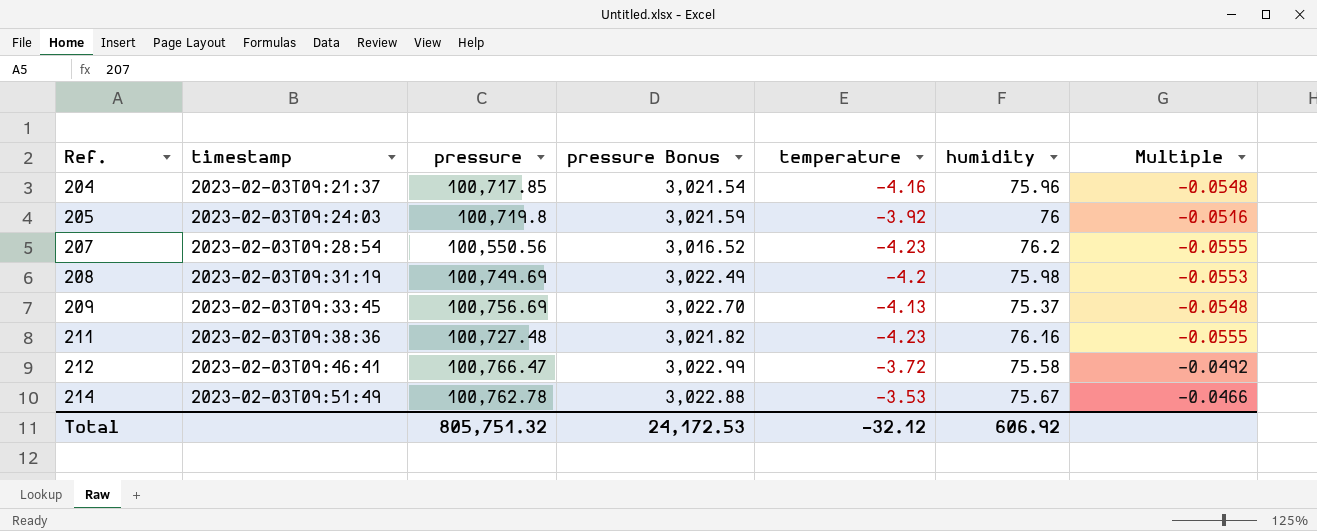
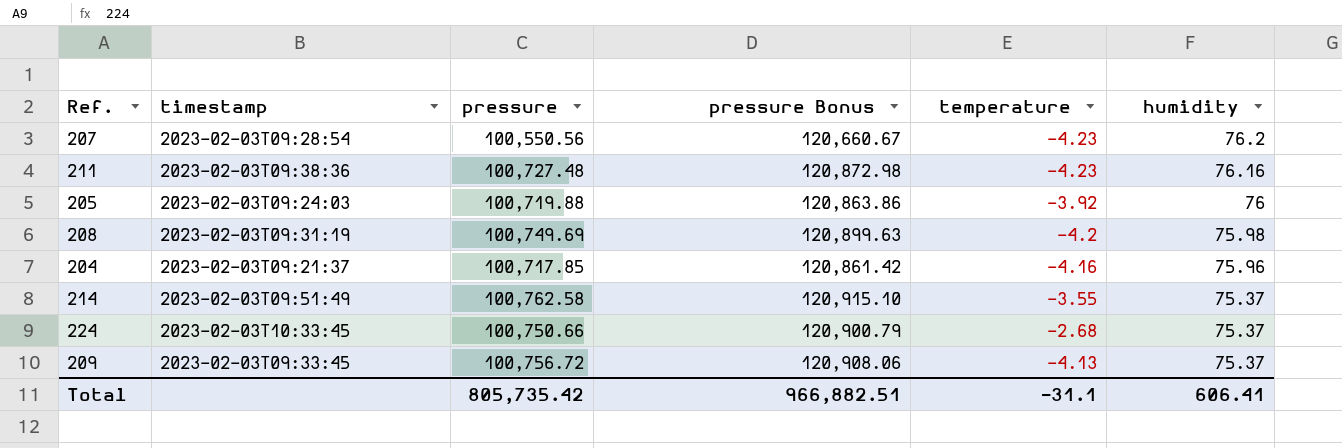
row order: Ref. ascending -> humidity descending
column Multiple | formula: [temperature] / [humidity] -> none
column pressure Bonus | formula: [pressure] * 0.03 -> [pressure] * 1.2
row 212: 2023-02-03T09:46:41 | 100,766.47 | 3,022.99 | -3.72 | 75.58 | -0.0492 -> none
205 | pressure: 100,719.8 -> 100,719.88
214 | pressure: 100,762.78 -> 100,762.58
214 | temperature: -3.53 -> -3.55
214 | humidity: 75.67 -> 75.37
row 224: none -> 2023-02-03T10:33:45 | 100,750.66 | 120,900.79 | -2.68 | 75.37
209 | pressure: 100,756.69 -> 100,756.72
Total | pressure: 805,751.32 -> 805,735.42
Total | pressure Bonus: 24,172.53 -> 966,882.51
Total | temperature: -32.12 -> -31.1
Total | humidity: 606.92 -> 606.41

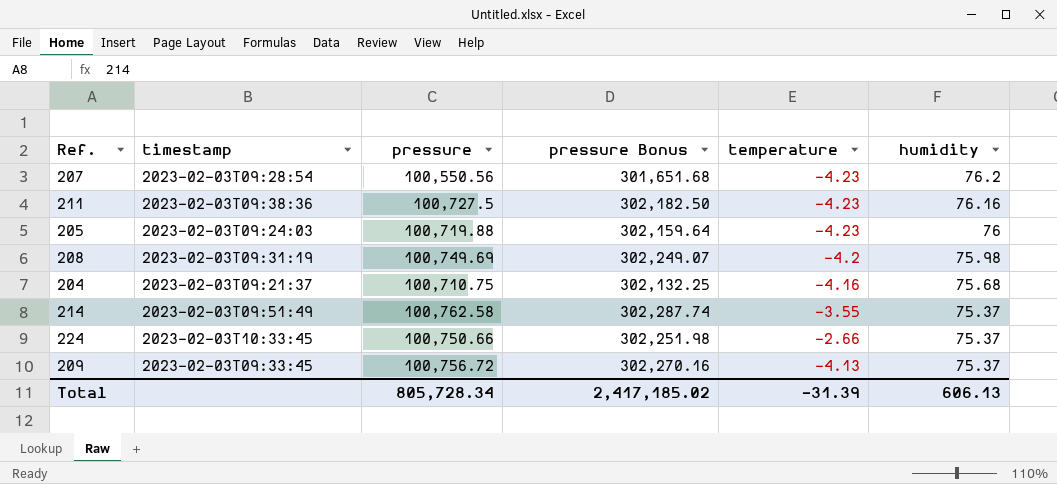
column pressure Bonus | formula: [pressure] * 1.2 -> [pressure] * 3
211 | pressure: 100,727.48 -> 100,727.5
205 | temperature: -3.92 -> -4.23
204 | pressure: 100,717.85 -> 100,710.75
204 | humidity: 75.96 -> 75.68
224 | temperature: -2.68 -> -2.66
Total | pressure: 805,735.42 -> 805,728.34
Total | pressure Bonus: 966,882.51 -> 2,417,185.02
Total | temperature: -31.1 -> -31.39
Total | humidity: 606.41 -> 606.13

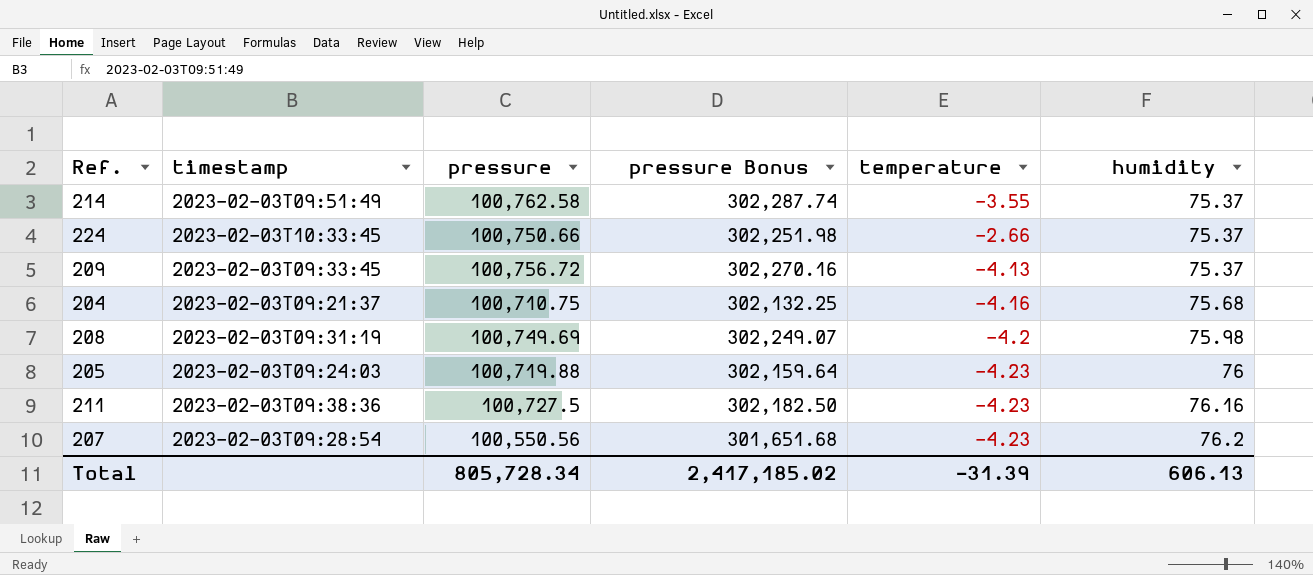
row order: humidity descending -> humidity ascending

